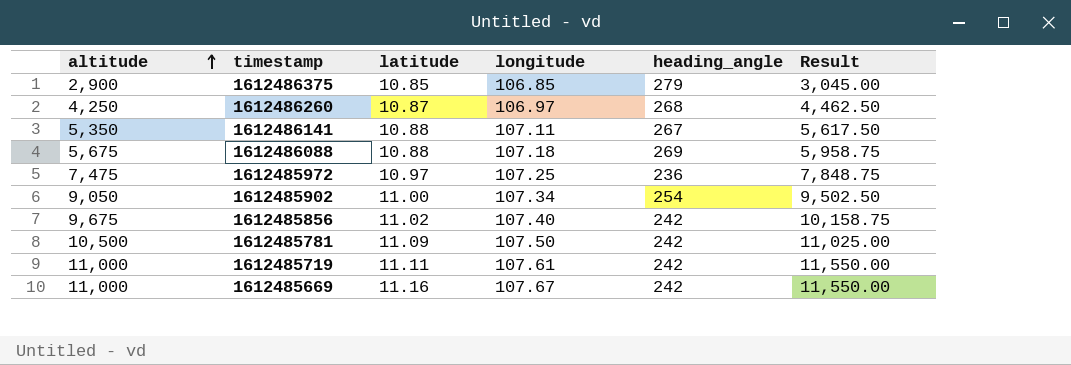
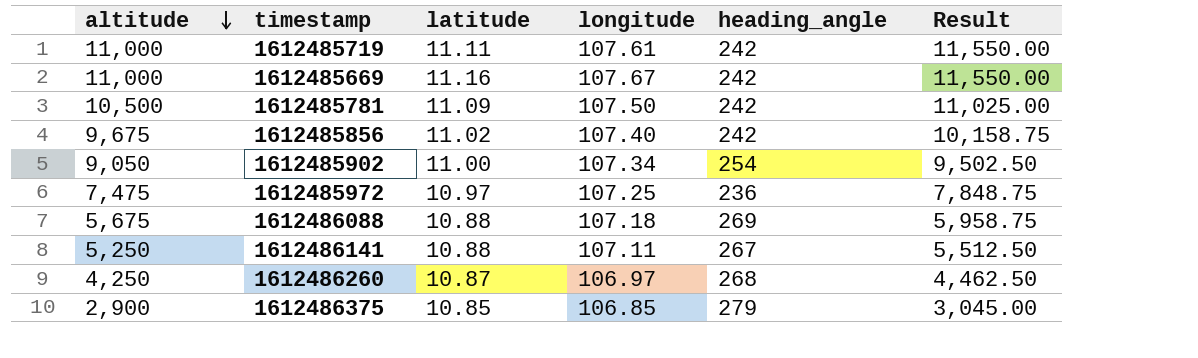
row order: altitude ascending -> altitude descending
1612486141 | altitude: 5,350 -> 5,250
1612486141 | Result: 5,617.50 -> 5,512.50

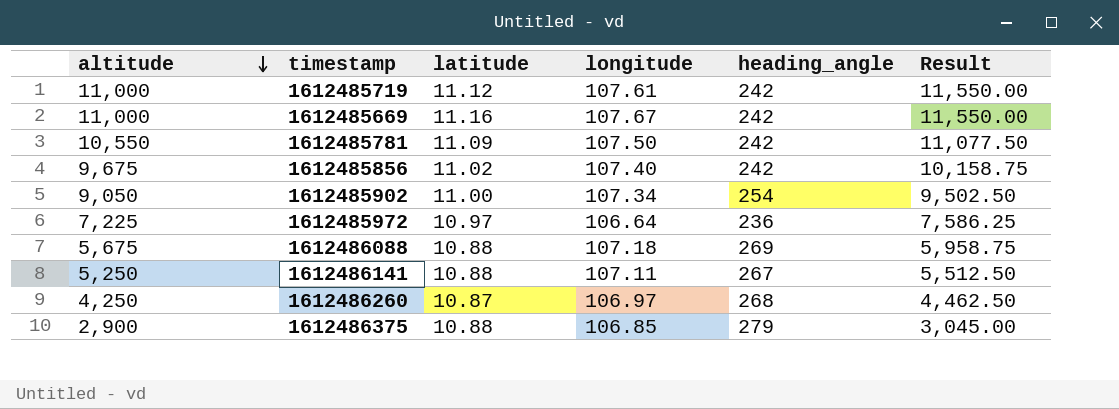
1612485719 | latitude: 11.11 -> 11.12
1612485781 | altitude: 10,500 -> 10,550
1612485781 | Result: 11,025.00 -> 11,077.50
1612485972 | altitude: 7,475 -> 7,225
1612485972 | longitude: 107.25 -> 106.64
1612485972 | Result: 7,848.75 -> 7,586.25
1612486375 | latitude: 10.85 -> 10.88

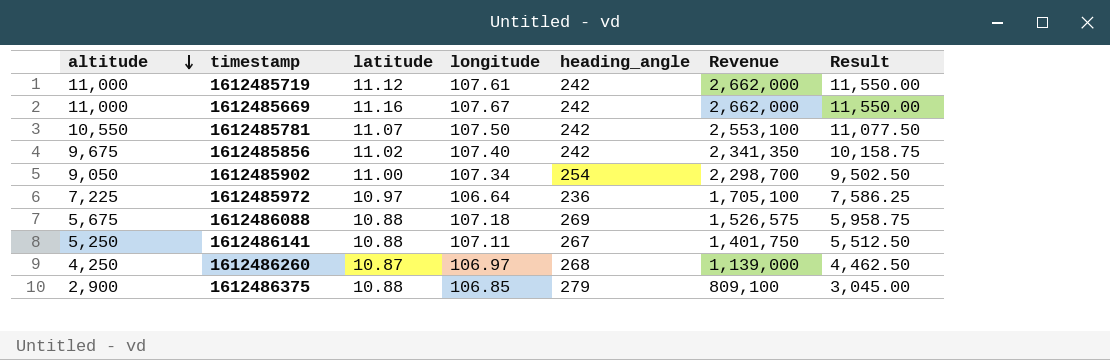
column Revenue | formula: none -> [altitude] * [heading_angle]
1612485781 | latitude: 11.09 -> 11.07

